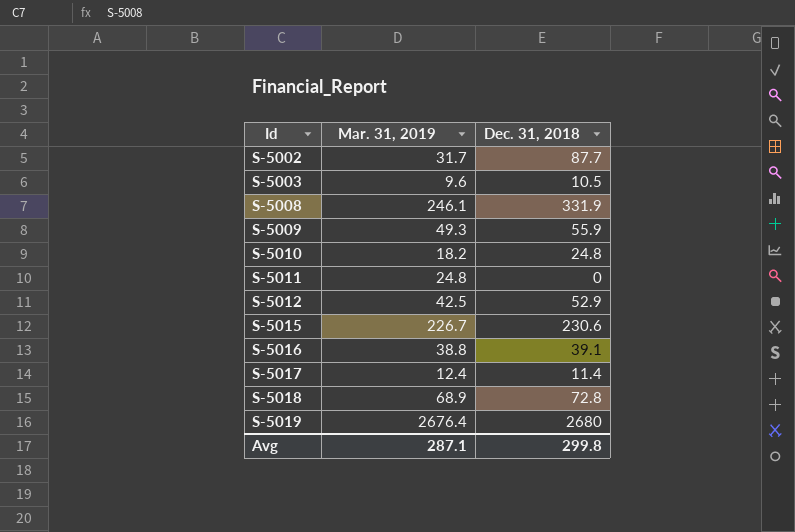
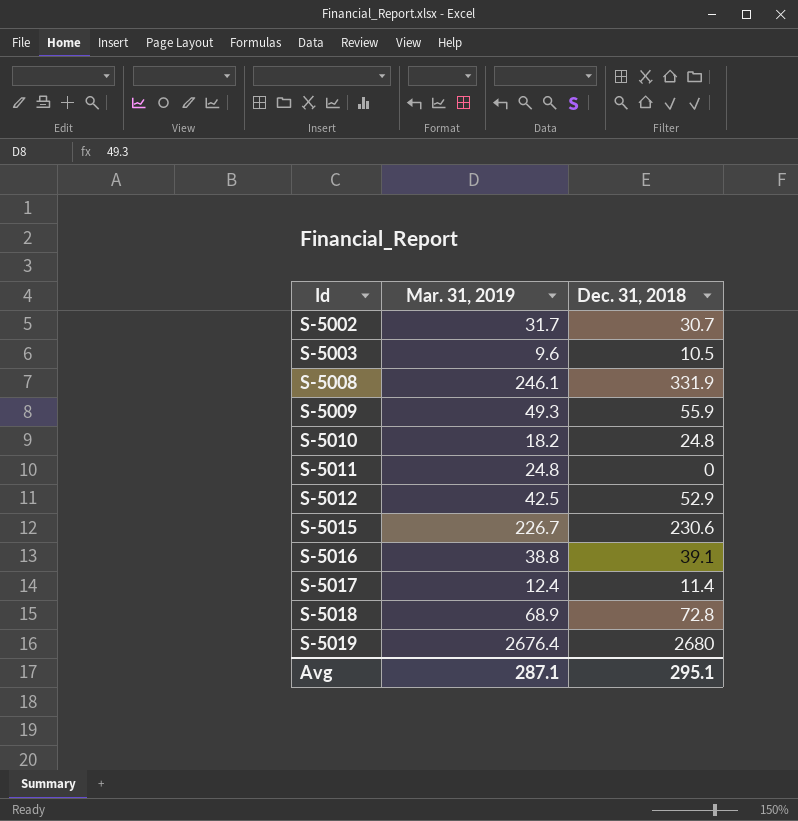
S-5002 | Dec. 31, 2018: 87.7 -> 30.7
Avg | Dec. 31, 2018: 299.8 -> 295.1

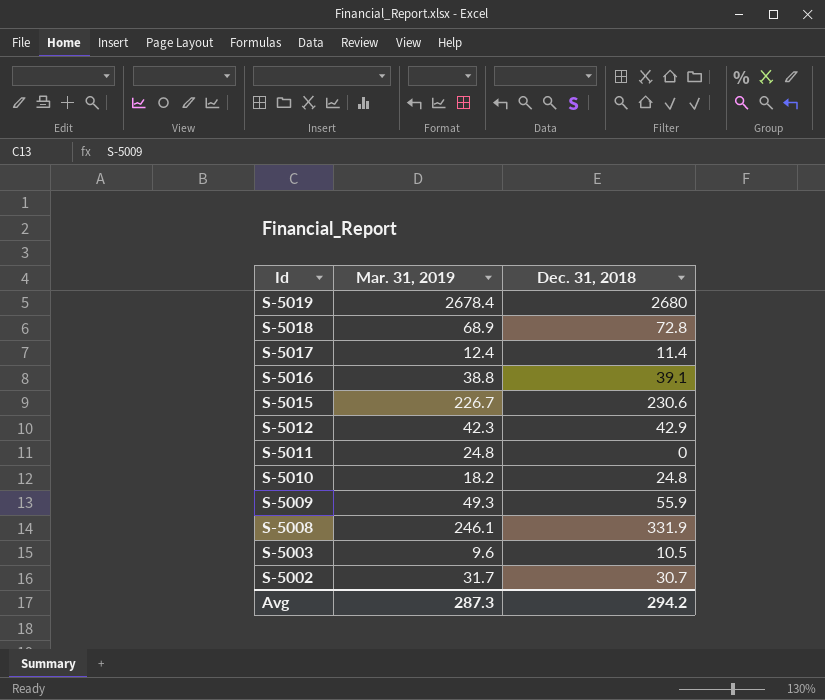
row order: Id ascending -> Id descending
S-5019 | Mar. 31, 2019: 2676.4 -> 2678.4
S-5012 | Mar. 31, 2019: 42.5 -> 42.3
S-5012 | Dec. 31, 2018: 52.9 -> 42.9
Avg | Mar. 31, 2019: 287.1 -> 287.3
Avg | Dec. 31, 2018: 295.1 -> 294.2

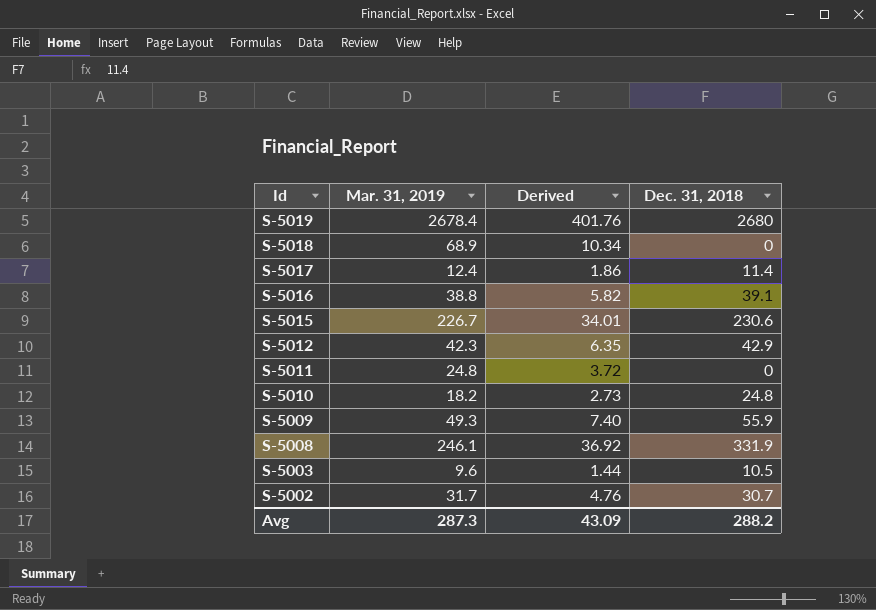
column Derived | formula: none -> [Mar. 31, 2019] * 0.15
S-5018 | Dec. 31, 2018: 72.8 -> 0
Avg | Dec. 31, 2018: 294.2 -> 288.2

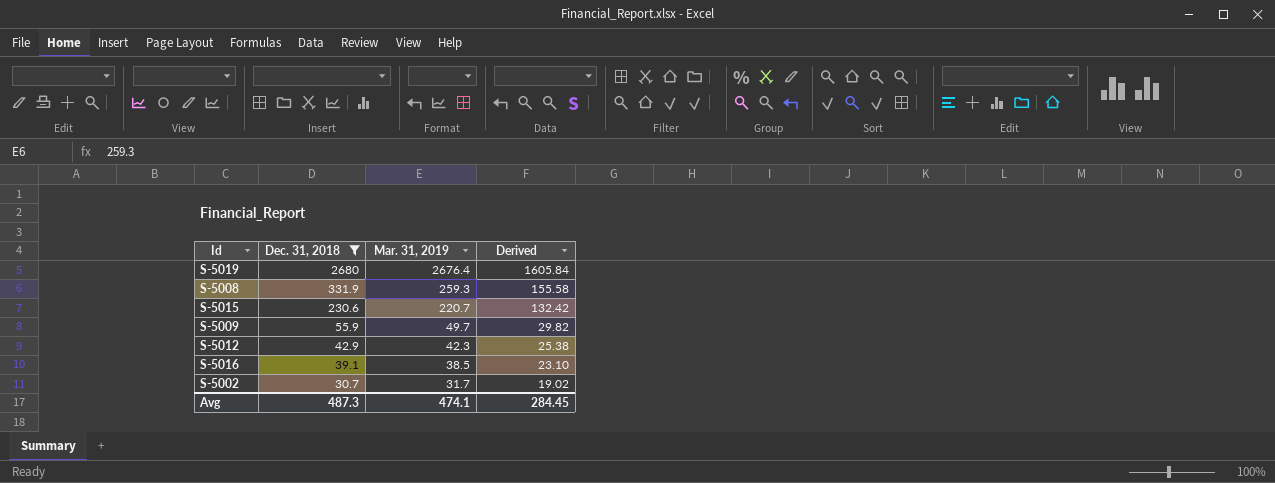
filter: none -> Dec. 31, 2018 >= 30.7
row order: Id descending -> Dec. 31, 2018 descending
column Dec. 31, 2018 | position: 4 -> 2
column Derived | formula: [Mar. 31, 2019] * 0.15 -> [Mar. 31, 2019] * 0.6
S-5019 | Mar. 31, 2019: 2678.4 -> 2676.4
S-5008 | Mar. 31, 2019: 246.1 -> 259.3
S-5015 | Mar. 31, 2019: 226.7 -> 220.7
S-5009 | Mar. 31, 2019: 49.3 -> 49.7
S-5016 | Mar. 31, 2019: 38.8 -> 38.5
Avg | Dec. 31, 2018: 288.2 -> 487.3
Avg | Mar. 31, 2019: 287.3 -> 474.1
Avg | Derived: 43.09 -> 284.45

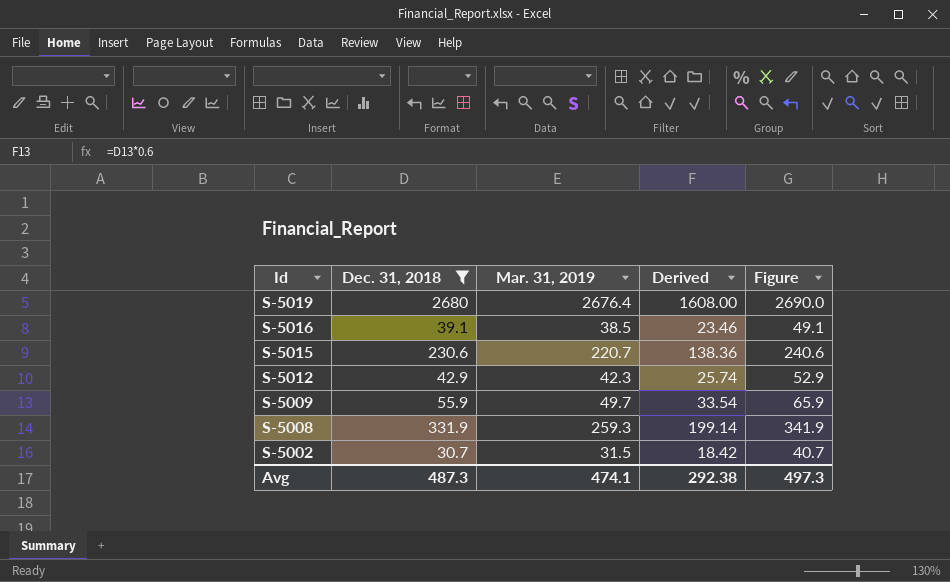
row order: Dec. 31, 2018 descending -> Id descending
column Derived | formula: [Mar. 31, 2019] * 0.6 -> [Dec. 31, 2018] * 0.6
column Figure | formula: none -> [Dec. 31, 2018] + 10
S-5002 | Mar. 31, 2019: 31.7 -> 31.5
Avg | Derived: 284.45 -> 292.38

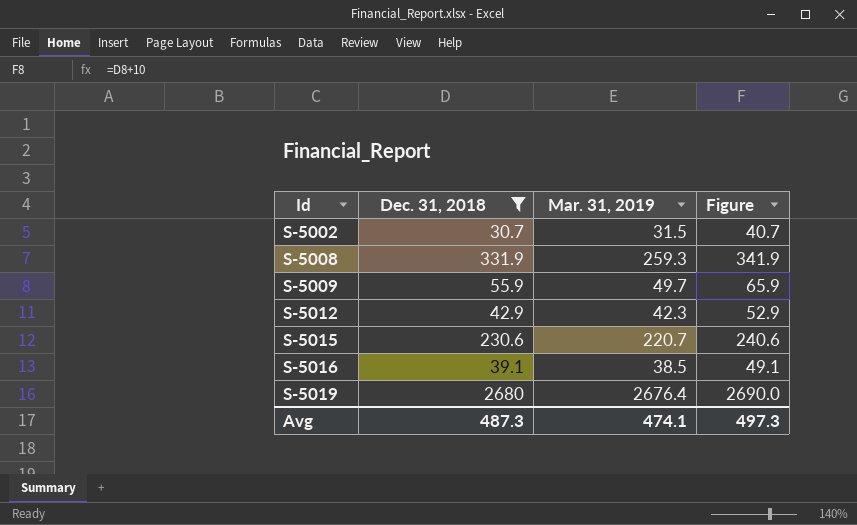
row order: Id descending -> Id ascending
column Derived | formula: [Dec. 31, 2018] * 0.6 -> none

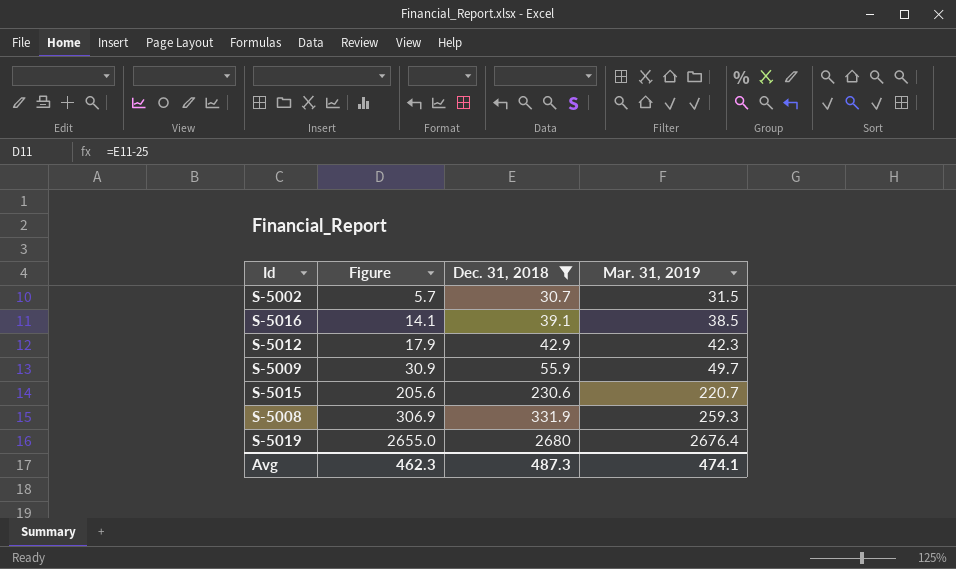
row order: Id ascending -> Figure ascending
column Figure | formula: [Dec. 31, 2018] + 10 -> [Dec. 31, 2018] - 25
column Figure | position: 4 -> 2
Avg | Figure: 497.3 -> 462.3

